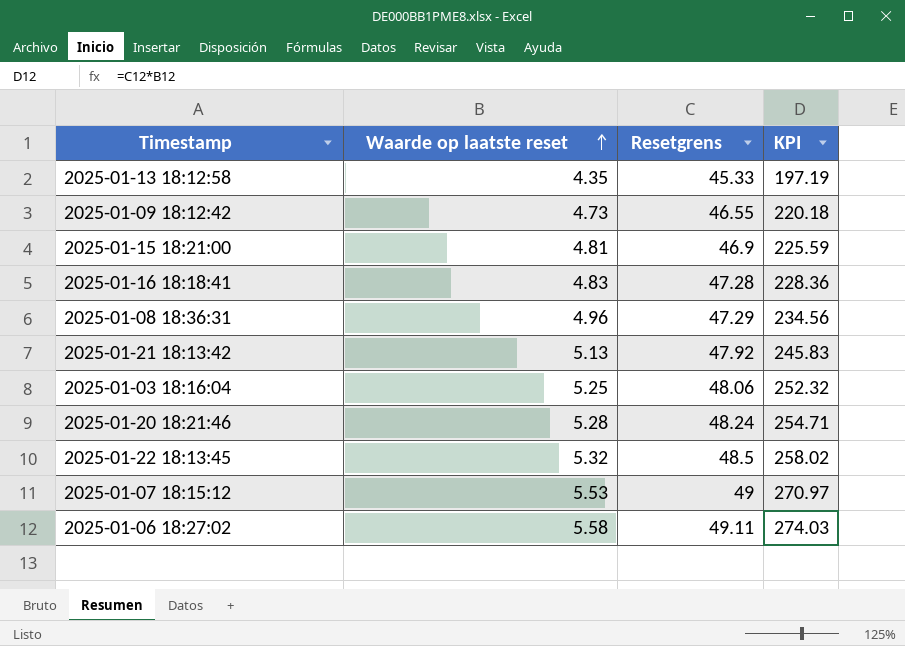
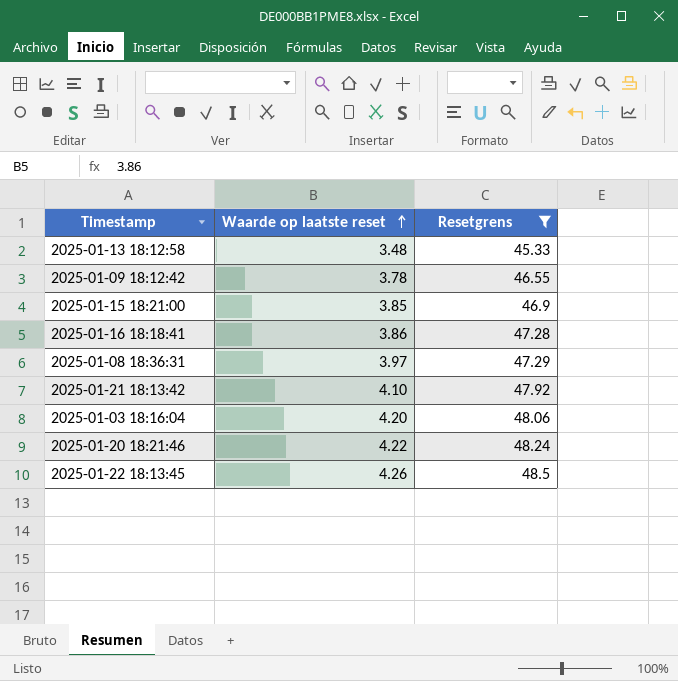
filter: none -> Resetgrens <= 48.5
column KPI | formula: [Waarde op laatste reset] * [Resetgrens] -> none
2025-01-13 18:12:58 | Waarde op laatste reset: 4.35 -> 3.48
2025-01-09 18:12:42 | Waarde op laatste reset: 4.73 -> 3.78
2025-01-15 18:21:00 | Waarde op laatste reset: 4.81 -> 3.85
2025-01-16 18:18:41 | Waarde op laatste reset: 4.83 -> 3.86
2025-01-08 18:36:31 | Waarde op laatste reset: 4.96 -> 3.97
2025-01-21 18:13:42 | Waarde op laatste reset: 5.13 -> 4.10
2025-01-03 18:16:04 | Waarde op laatste reset: 5.25 -> 4.20
2025-01-20 18:21:46 | Waarde op laatste reset: 5.28 -> 4.22
2025-01-22 18:13:45 | Waarde op laatste reset: 5.32 -> 4.26

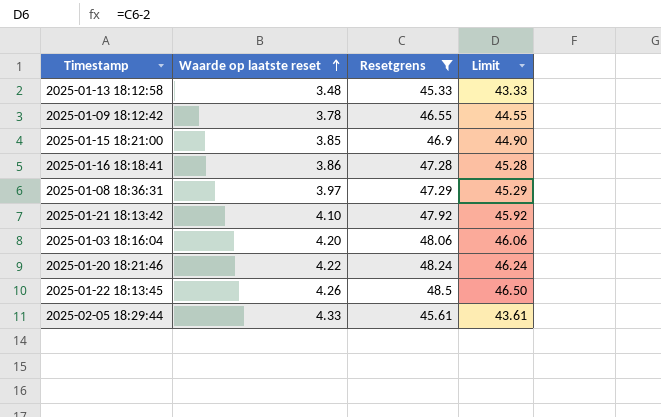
column Limit | formula: none -> [Resetgrens] - 2
row 2025-02-05 18:29:44: none -> 4.33 | 45.61 | 43.61

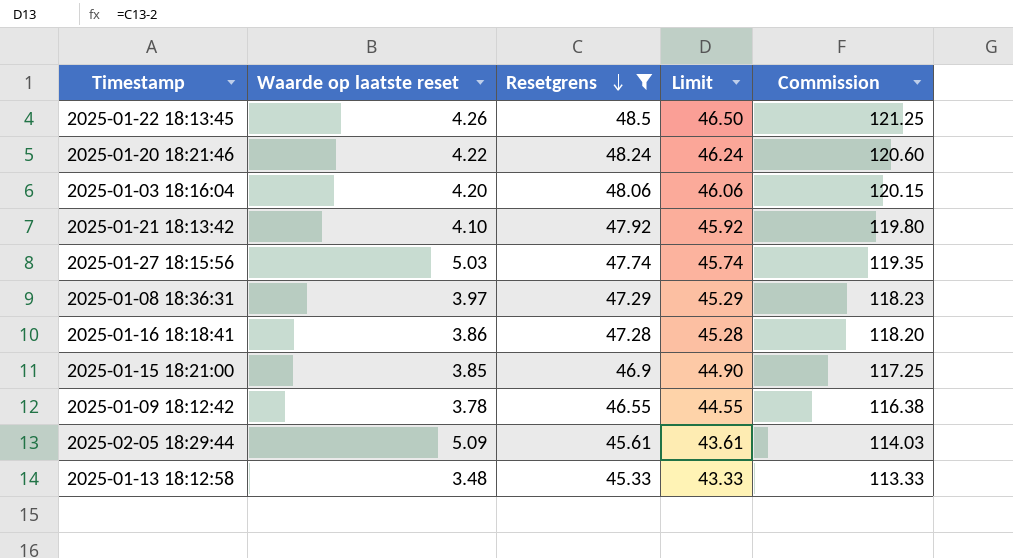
row order: Waarde op laatste reset ascending -> Resetgrens descending
column Commission | formula: none -> [Resetgrens] * 2.5
row 2025-01-27 18:15:56: none -> 5.03 | 47.74 | 45.74 | 119.35
2025-02-05 18:29:44 | Waarde op laatste reset: 4.33 -> 5.09

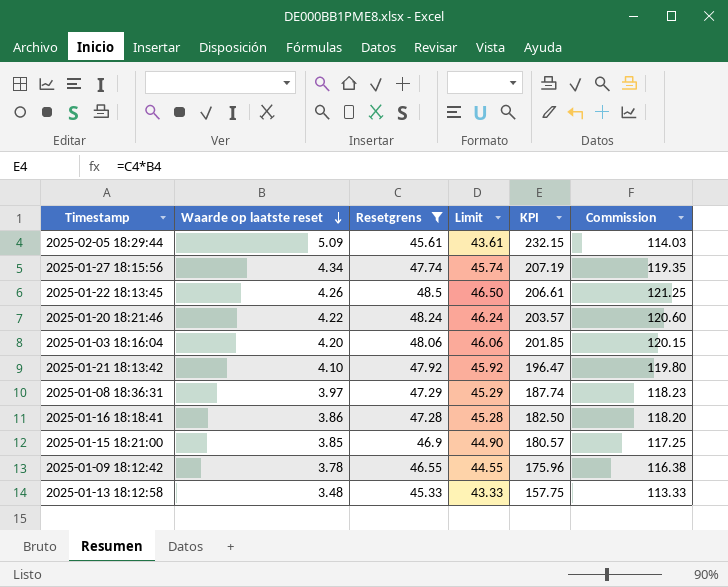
row order: Resetgrens descending -> Waarde op laatste reset descending
column KPI | formula: none -> [Waarde op laatste reset] * [Resetgrens]
2025-01-27 18:15:56 | Waarde op laatste reset: 5.03 -> 4.34

